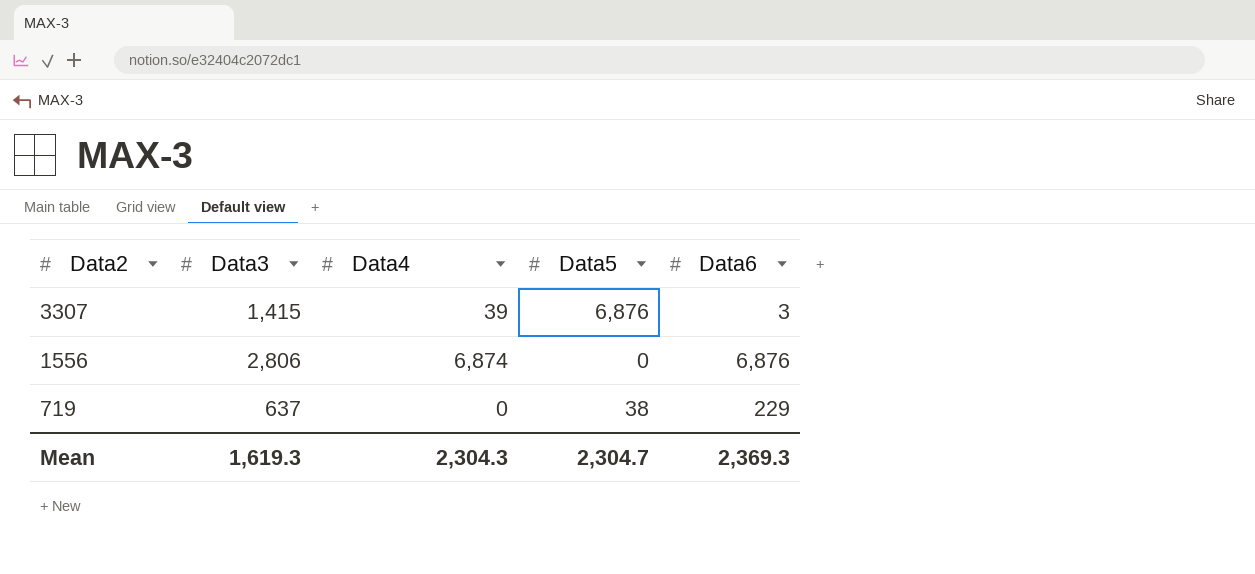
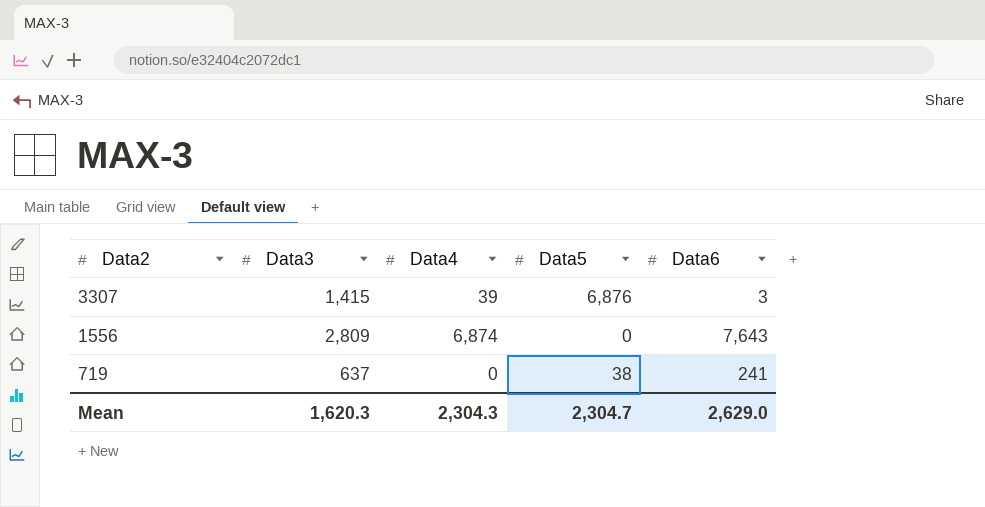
1556 | Data3: 2,806 -> 2,809
1556 | Data6: 6,876 -> 7,643
719 | Data6: 229 -> 241
Mean | Data3: 1,619.3 -> 1,620.3
Mean | Data6: 2,369.3 -> 2,629.0

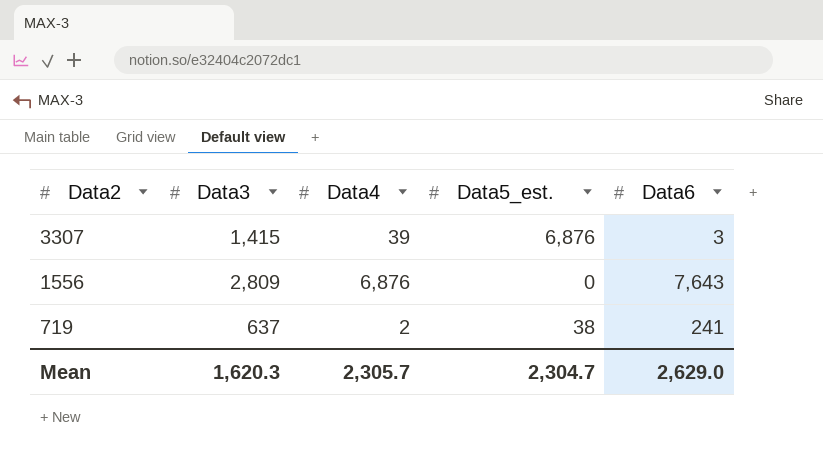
column name: Data5 -> Data5_est.
1556 | Data4: 6,874 -> 6,876
719 | Data4: 0 -> 2
Mean | Data4: 2,304.3 -> 2,305.7

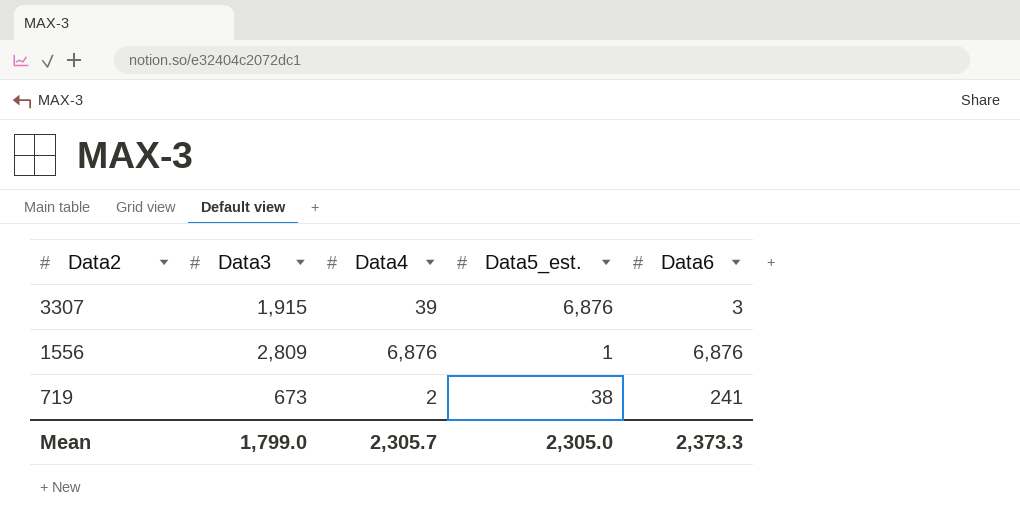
3307 | Data3: 1,415 -> 1,915
1556 | Data5_est.: 0 -> 1
1556 | Data6: 7,643 -> 6,876
719 | Data3: 637 -> 673
Mean | Data3: 1,620.3 -> 1,799.0
Mean | Data5_est.: 2,304.7 -> 2,305.0
Mean | Data6: 2,629.0 -> 2,373.3

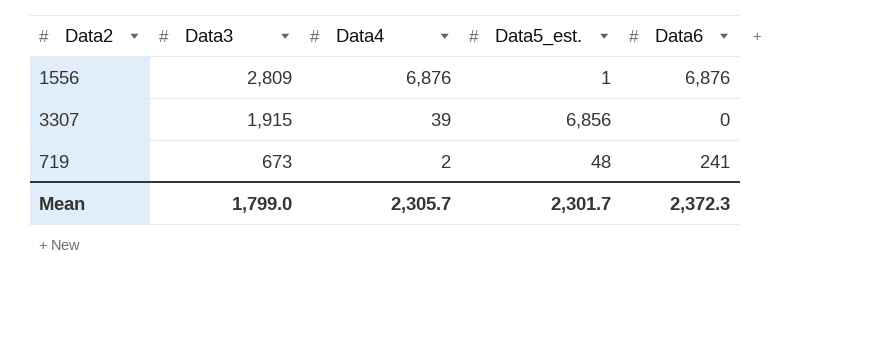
row order: Data2 descending -> Data3 descending
3307 | Data5_est.: 6,876 -> 6,856
3307 | Data6: 3 -> 0
719 | Data5_est.: 38 -> 48
Mean | Data5_est.: 2,305.0 -> 2,301.7
Mean | Data6: 2,373.3 -> 2,372.3

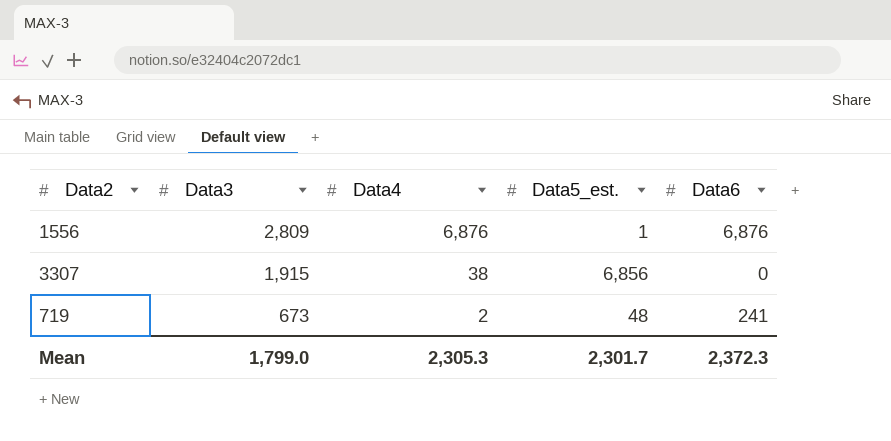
3307 | Data4: 39 -> 38
Mean | Data4: 2,305.7 -> 2,305.3

